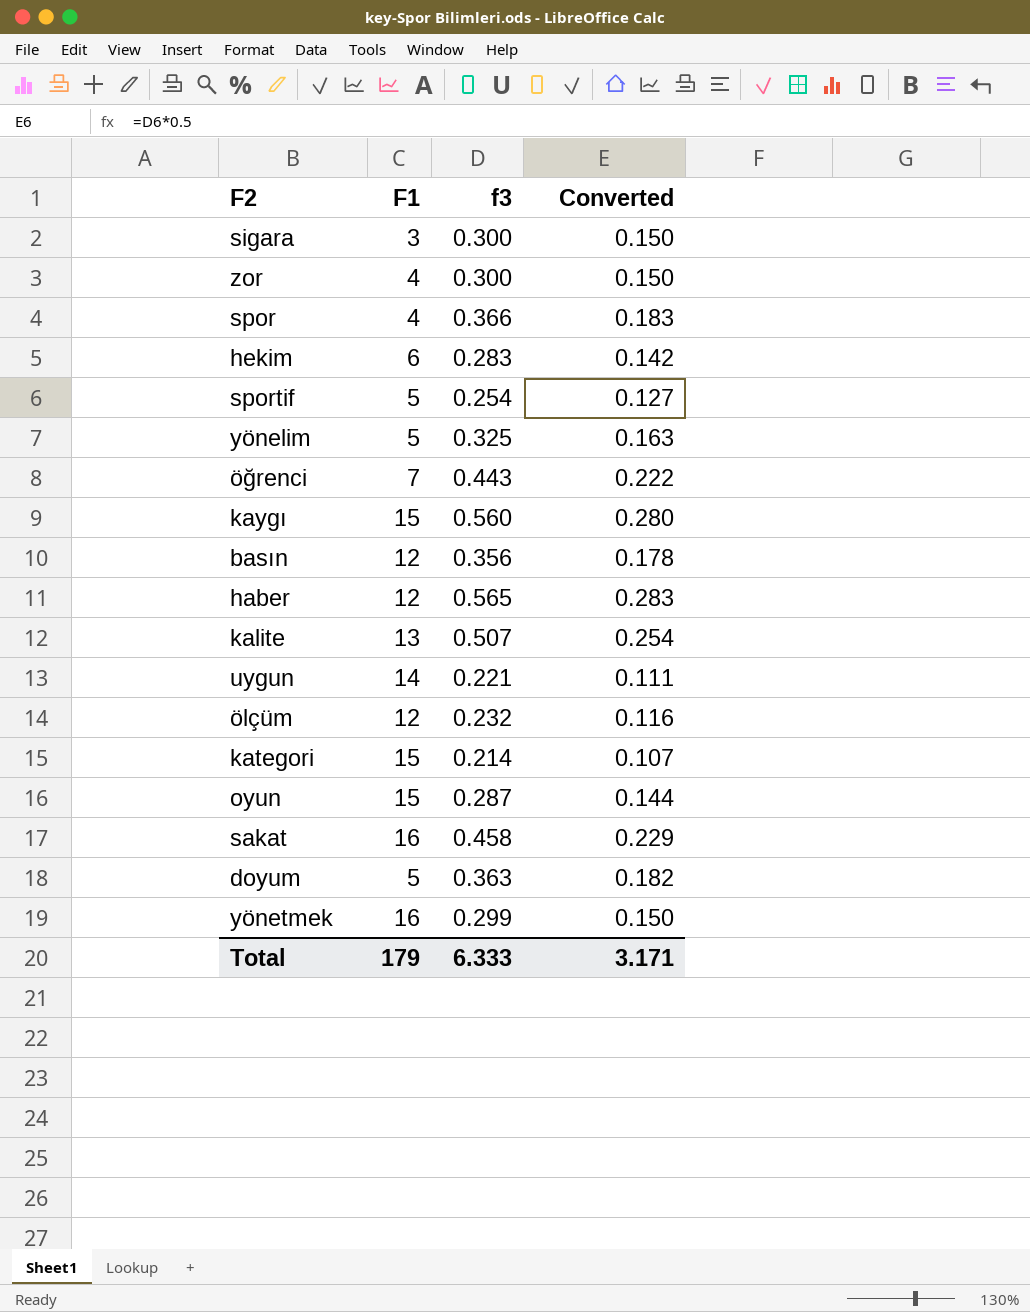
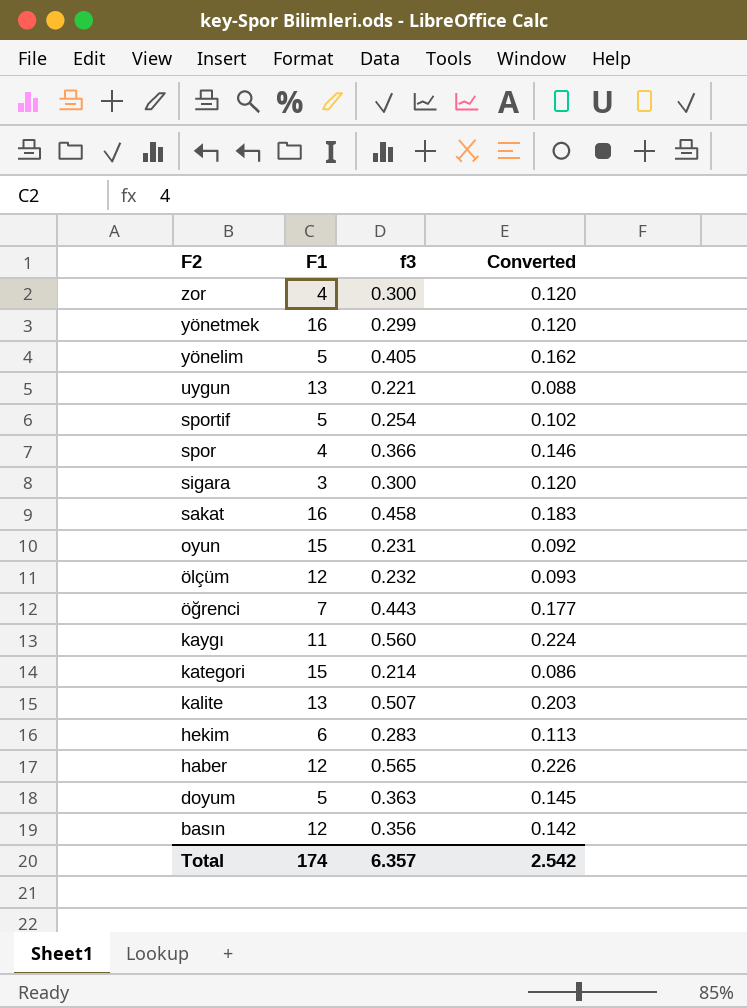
row order: none -> F2 descending
column Converted | formula: [f3] * 0.5 -> [f3] * 0.4
yönelim | f3: 0.325 -> 0.405
uygun | F1: 14 -> 13
oyun | f3: 0.287 -> 0.231
kaygı | F1: 15 -> 11
Total | F1: 179 -> 174
Total | f3: 6.333 -> 6.357
Total | Converted: 3.171 -> 2.542

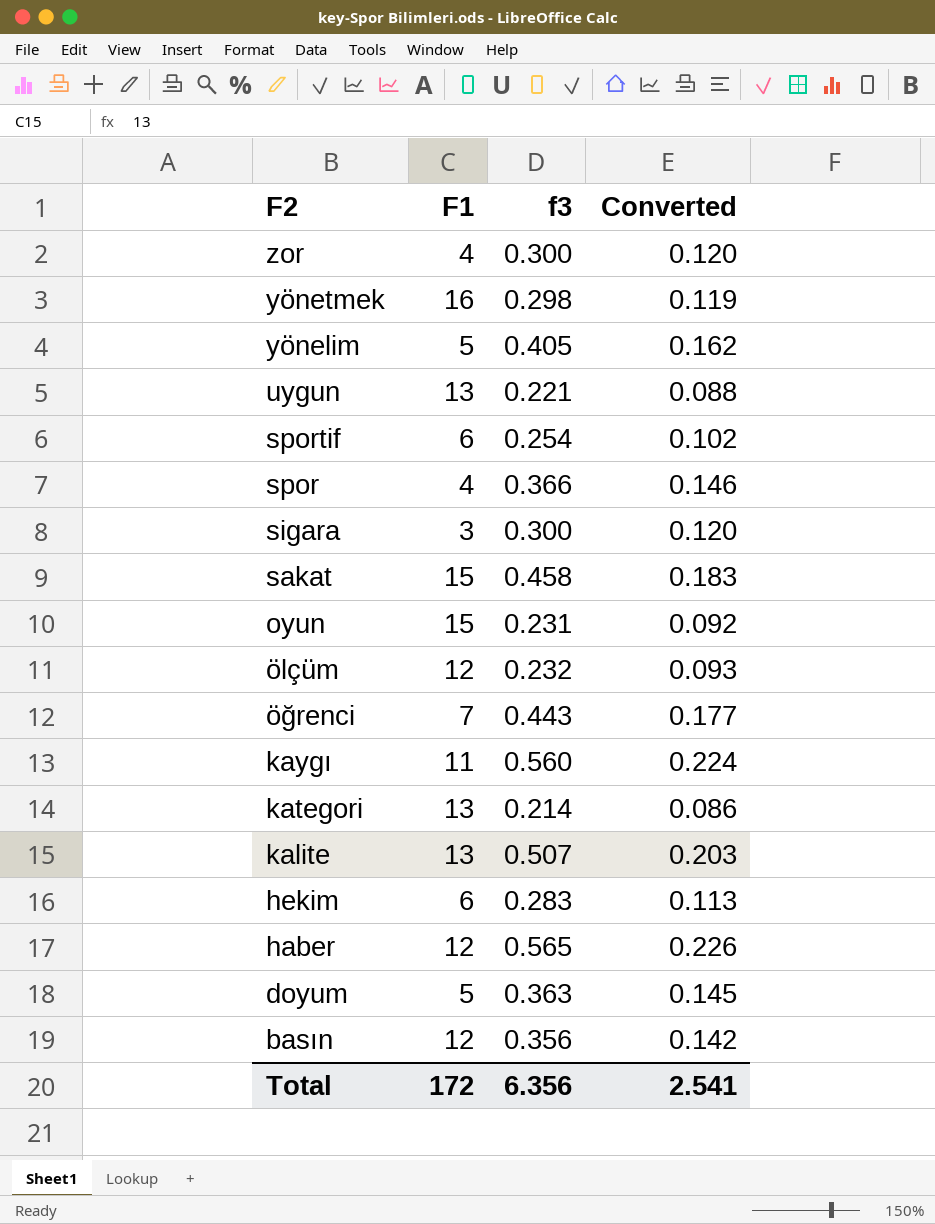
yönetmek | f3: 0.299 -> 0.298
yönetmek | Converted: 0.120 -> 0.119
sportif | F1: 5 -> 6
sakat | F1: 16 -> 15
kategori | F1: 15 -> 13
Total | F1: 174 -> 172
Total | f3: 6.357 -> 6.356
Total | Converted: 2.542 -> 2.541

